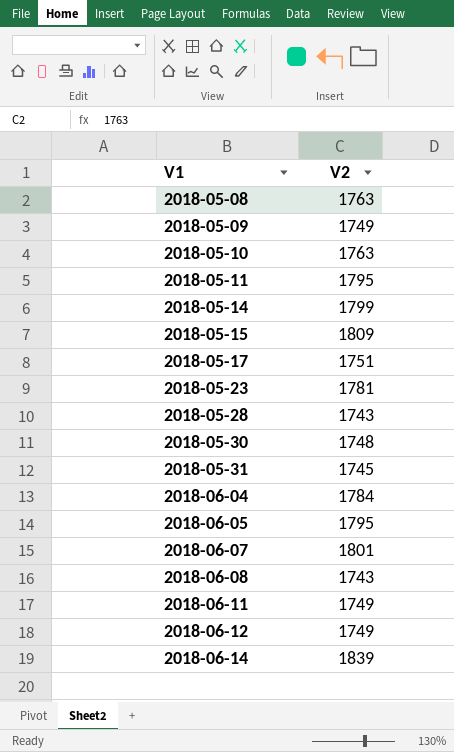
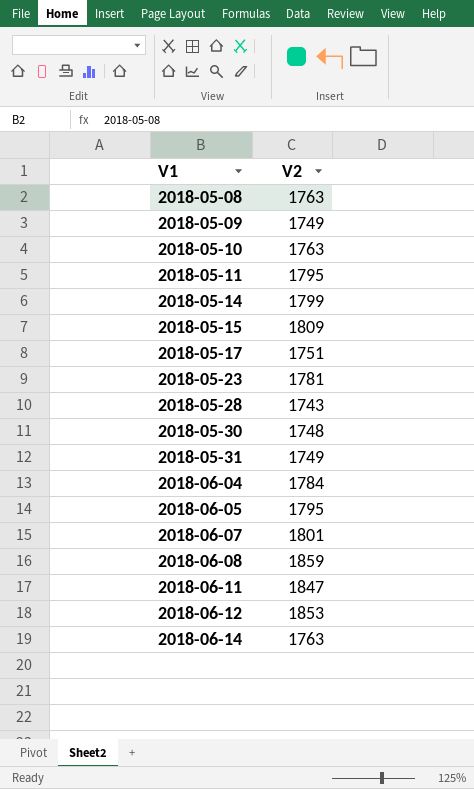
2018-05-31 | V2: 1745 -> 1749
2018-06-08 | V2: 1743 -> 1859
2018-06-11 | V2: 1749 -> 1847
2018-06-12 | V2: 1749 -> 1853
2018-06-14 | V2: 1839 -> 1763

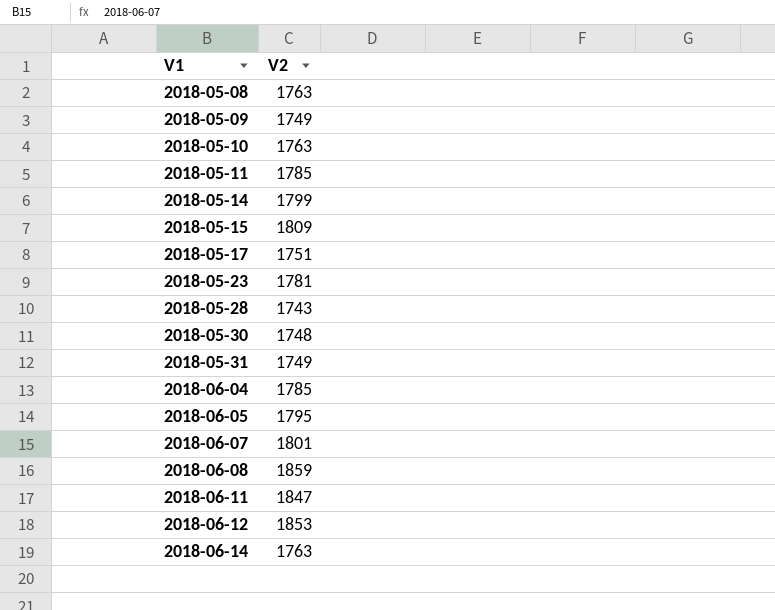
2018-05-11 | V2: 1795 -> 1785
2018-06-04 | V2: 1784 -> 1785

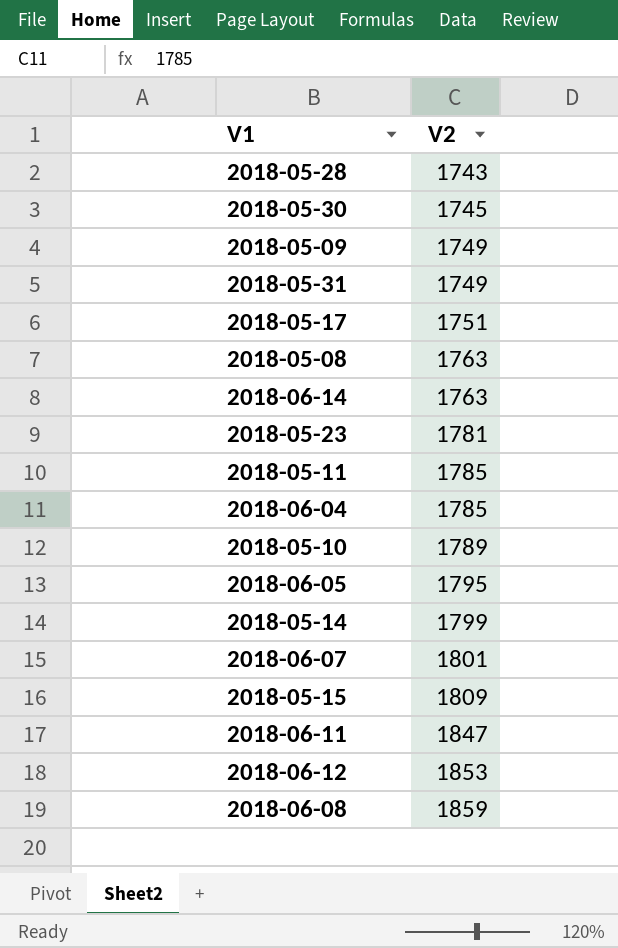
row order: V1 ascending -> V2 ascending
2018-05-30 | V2: 1748 -> 1745
2018-05-10 | V2: 1763 -> 1789

